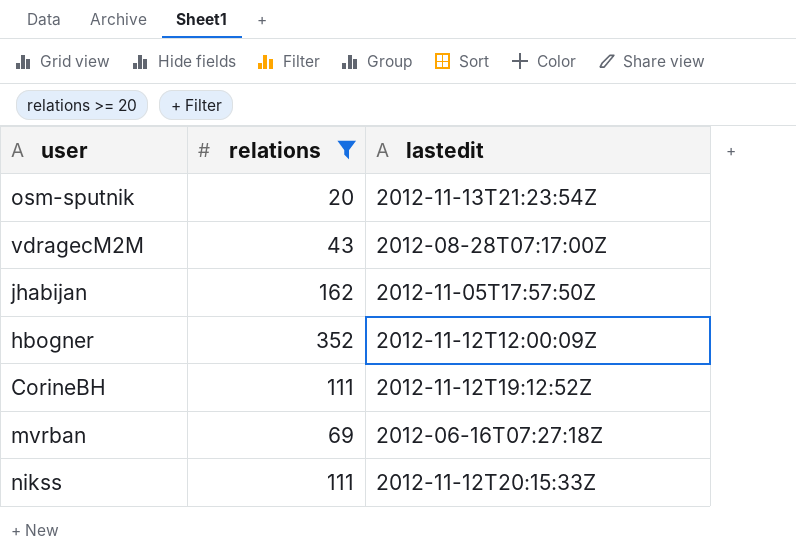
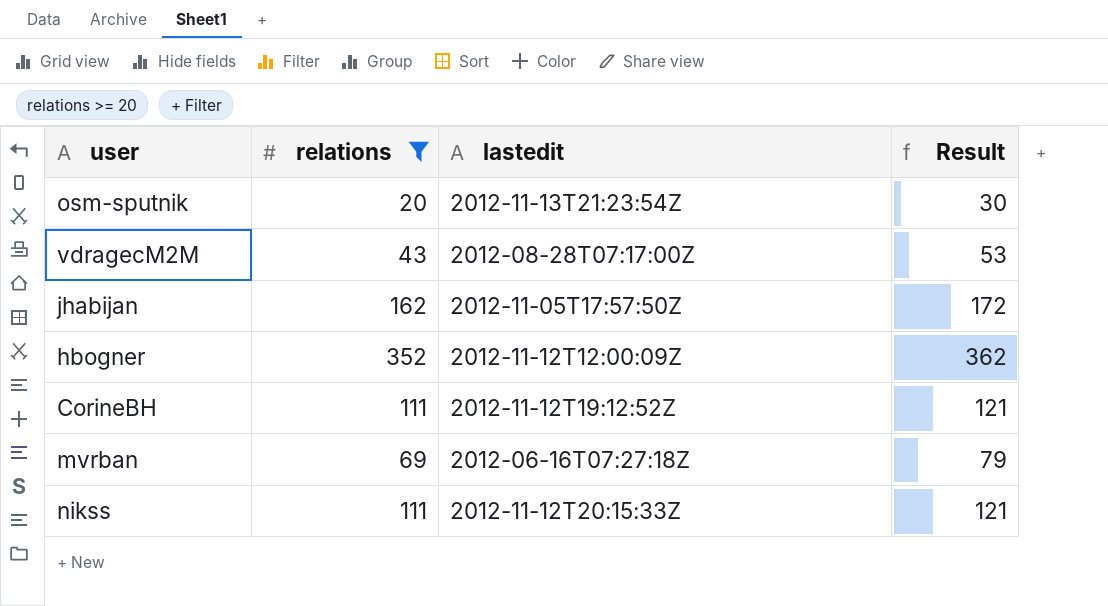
column Result | formula: none -> [relations] + 10

